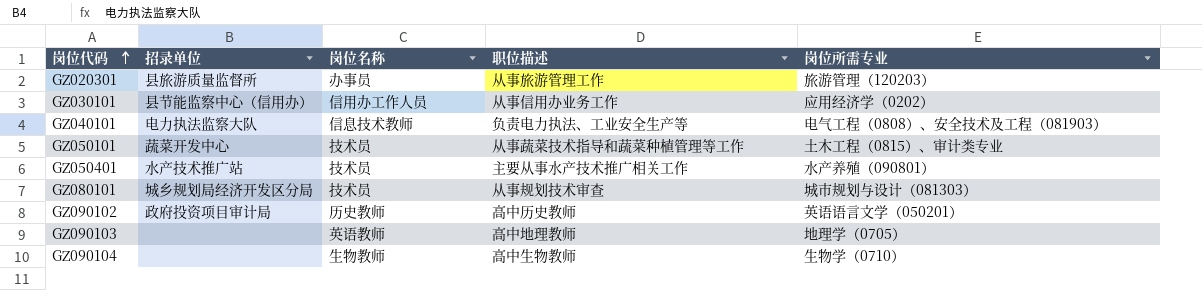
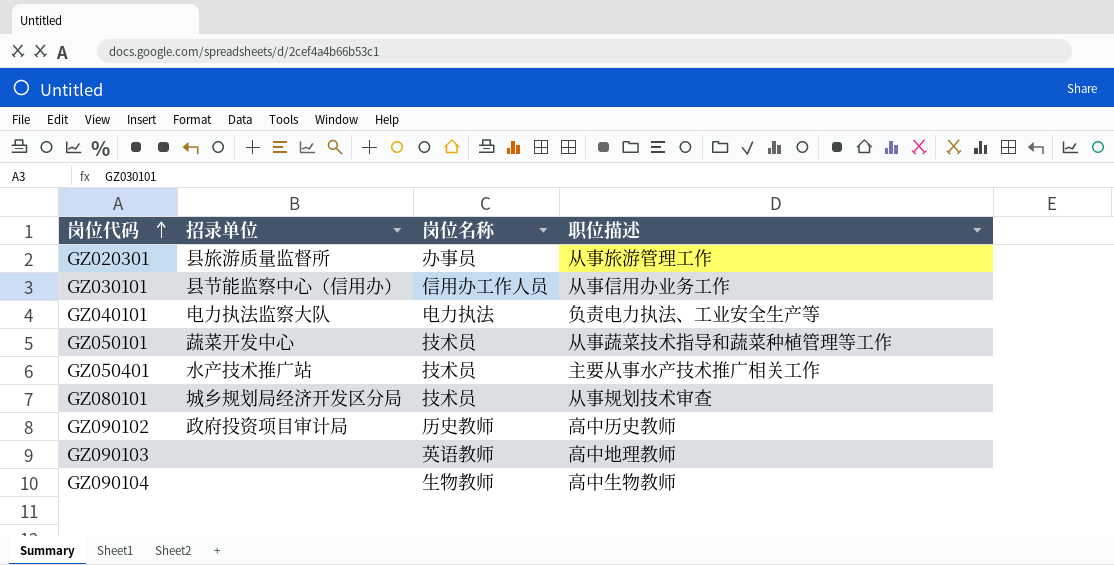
column 岗位所需专业 | position: 5 -> none
GZ040101 | 岗位名称: 信息技术教师 -> 电力执法

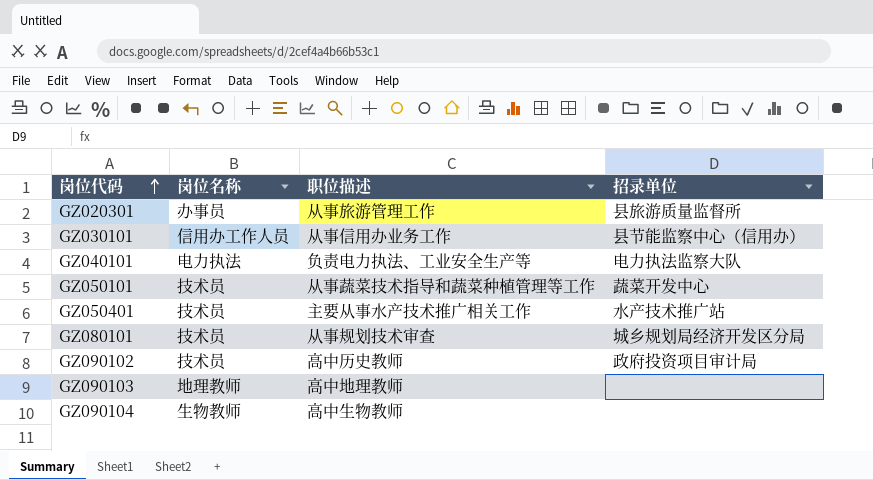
column 招录单位 | position: 2 -> 4
GZ090102 | 岗位名称: 历史教师 -> 技术员
GZ090103 | 岗位名称: 英语教师 -> 地理教师

